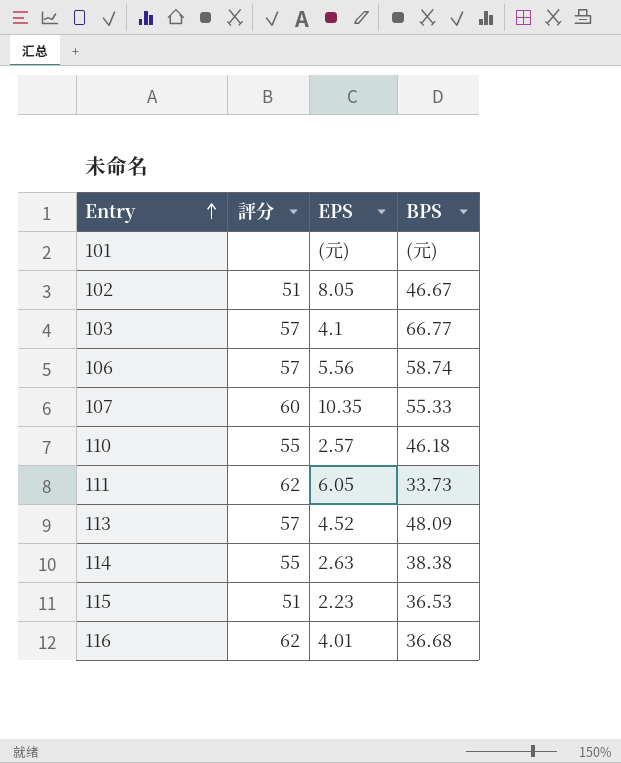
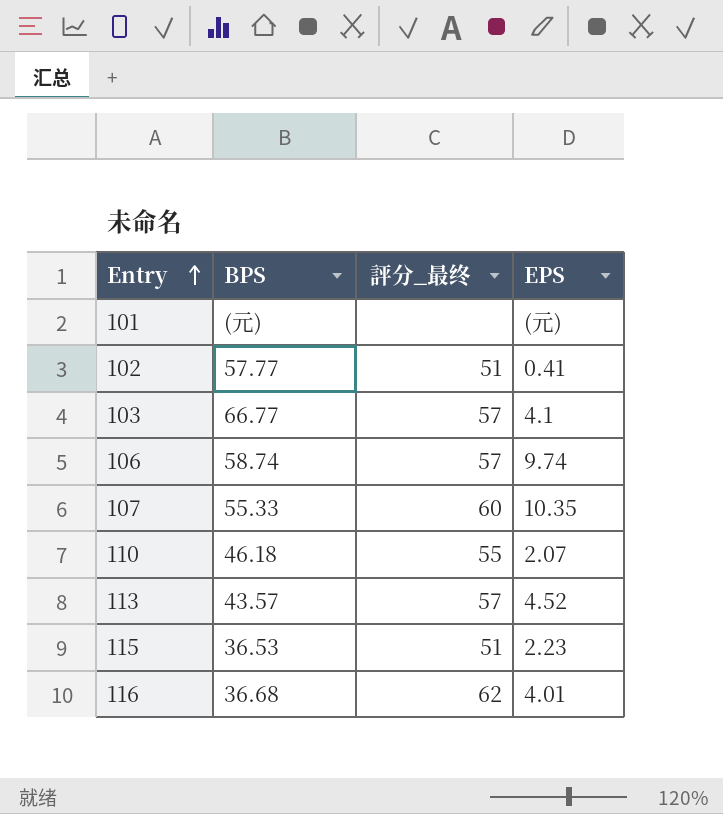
column BPS | position: 4 -> 2
column name: 評分 -> 評分_最终
row 111: 62 | 6.05 | 33.73 -> none
row 114: 55 | 2.63 | 38.38 -> none
102 | BPS: 46.67 -> 57.77
102 | EPS: 8.05 -> 0.41
106 | EPS: 5.56 -> 9.74
110 | EPS: 2.57 -> 2.07
113 | BPS: 48.09 -> 43.57

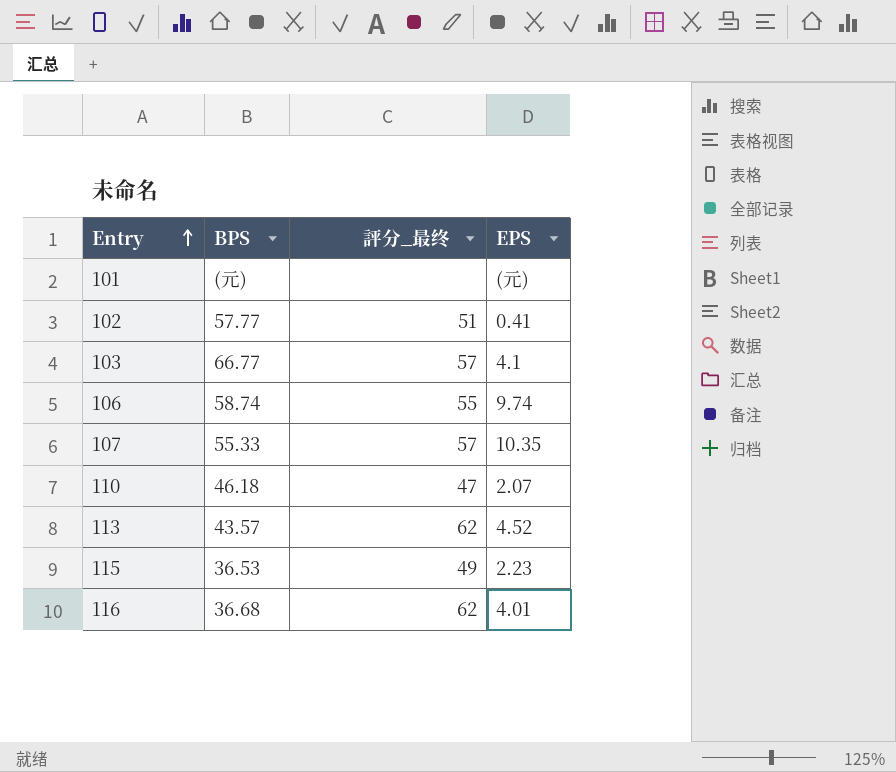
106 | 評分_最终: 57 -> 55
107 | 評分_最终: 60 -> 57
110 | 評分_最终: 55 -> 47
113 | 評分_最终: 57 -> 62
115 | 評分_最终: 51 -> 49

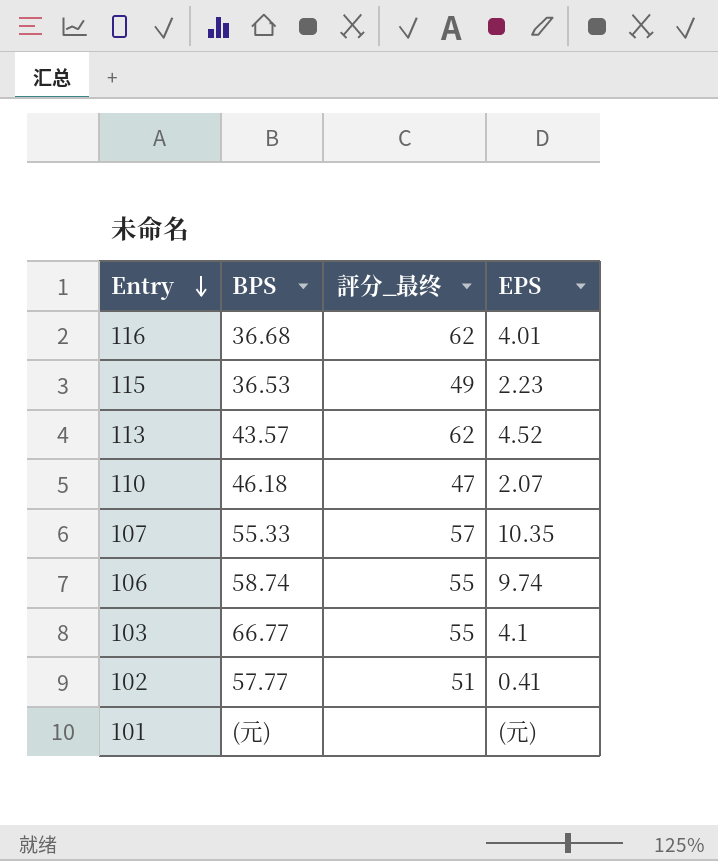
row order: Entry ascending -> Entry descending
103 | 評分_最终: 57 -> 55

